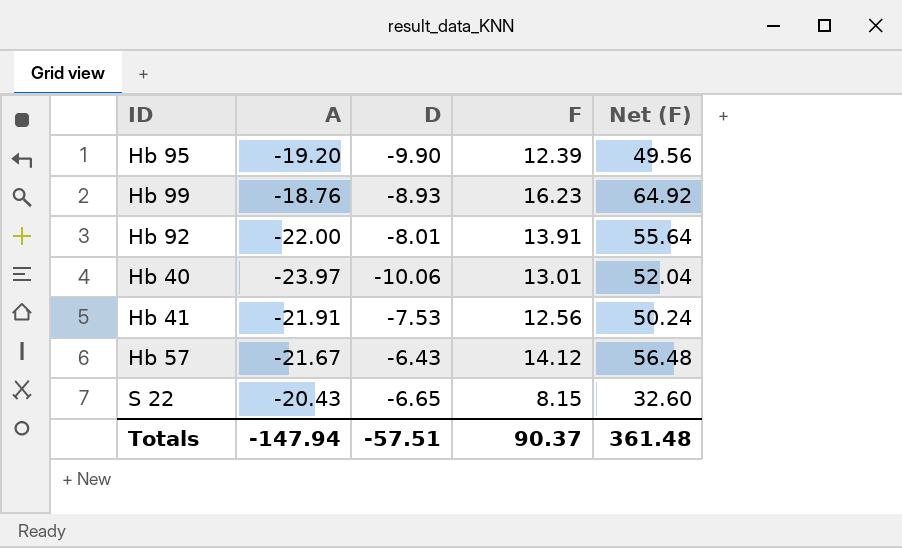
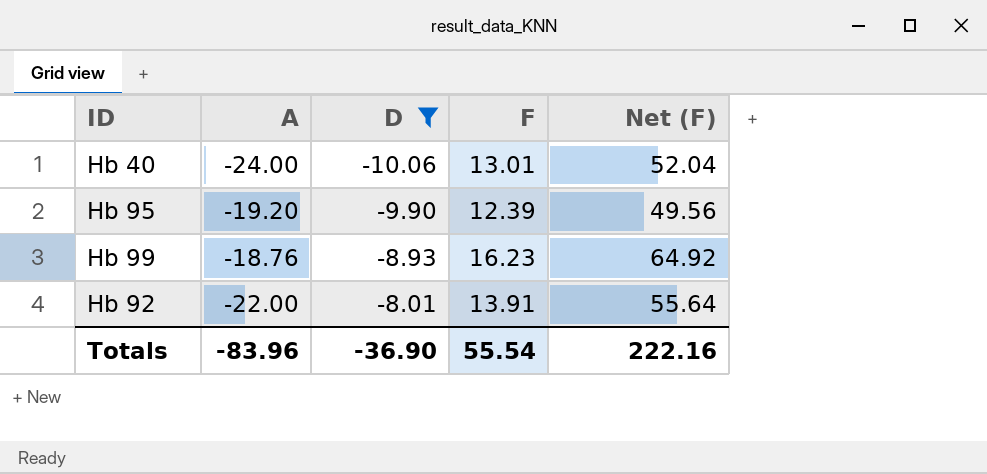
filter: none -> D <= -8.01
row order: none -> D ascending
Hb 40 | A: -23.97 -> -24.00
Totals | A: -147.94 -> -83.96
Totals | D: -57.51 -> -36.90
Totals | F: 90.37 -> 55.54
Totals | Net (F): 361.48 -> 222.16

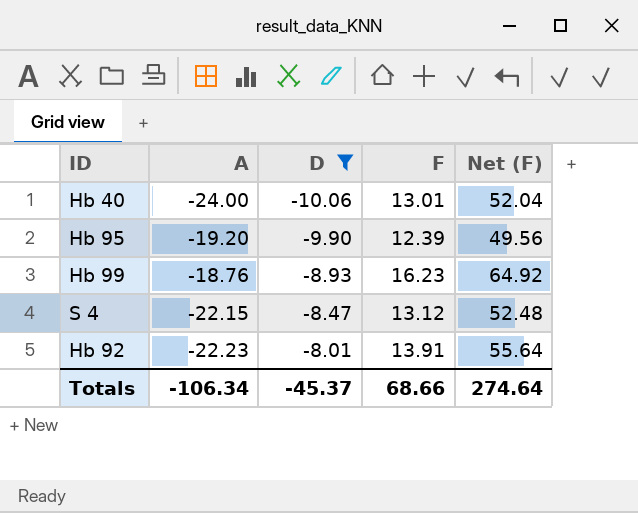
row S 4: none -> -22.15 | -8.47 | 13.12 | 52.48
Hb 92 | A: -22.00 -> -22.23
Totals | A: -83.96 -> -106.34
Totals | D: -36.90 -> -45.37
Totals | F: 55.54 -> 68.66
Totals | Net (F): 222.16 -> 274.64

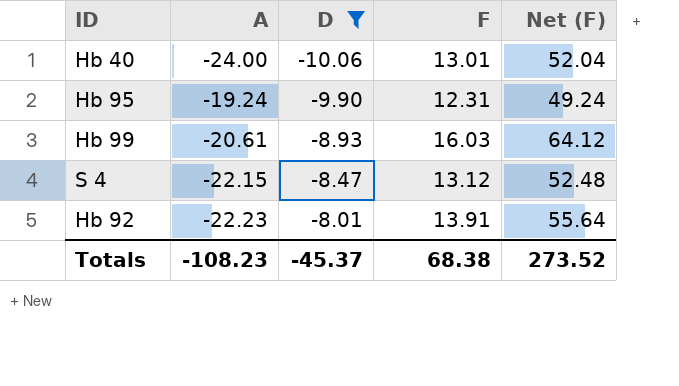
Hb 95 | A: -19.20 -> -19.24
Hb 95 | F: 12.39 -> 12.31
Hb 95 | Net (F): 49.56 -> 49.24
Hb 99 | A: -18.76 -> -20.61
Hb 99 | F: 16.23 -> 16.03
Hb 99 | Net (F): 64.92 -> 64.12
Totals | A: -106.34 -> -108.23
Totals | F: 68.66 -> 68.38
Totals | Net (F): 274.64 -> 273.52

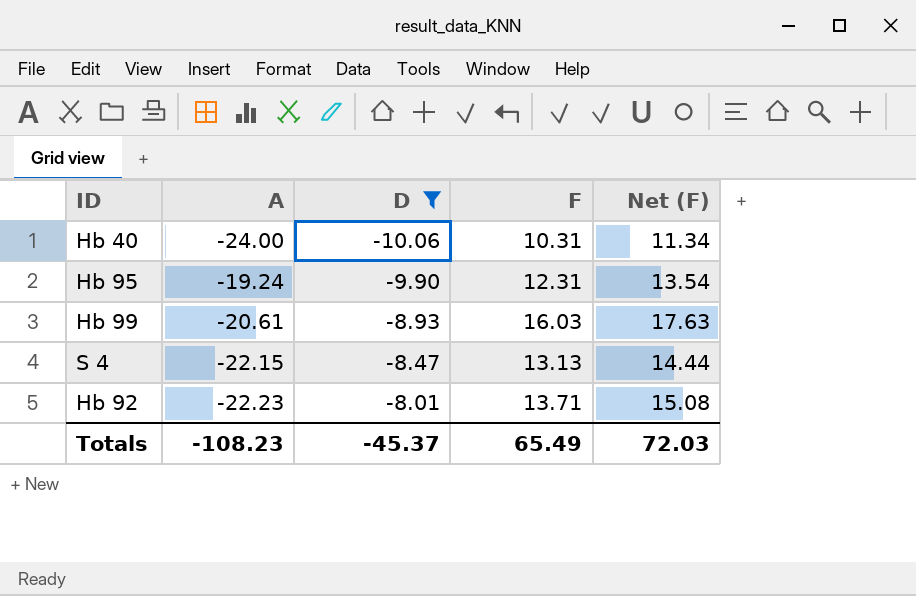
column Net (F) | formula: [F] * 4 -> [F] * 1.1
Hb 40 | F: 13.01 -> 10.31
S 4 | F: 13.12 -> 13.13
Hb 92 | F: 13.91 -> 13.71
Totals | F: 68.38 -> 65.49
Totals | Net (F): 273.52 -> 72.03

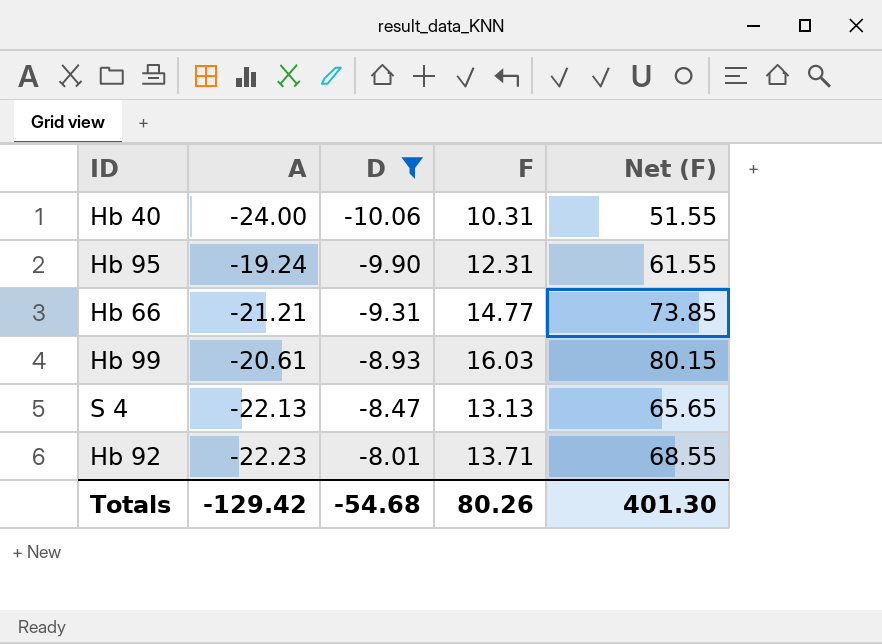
column Net (F) | formula: [F] * 1.1 -> [F] * 5
row Hb 66: none -> -21.21 | -9.31 | 14.77 | 73.85
S 4 | A: -22.15 -> -22.13
Totals | A: -108.23 -> -129.42
Totals | D: -45.37 -> -54.68
Totals | F: 65.49 -> 80.26
Totals | Net (F): 72.03 -> 401.30

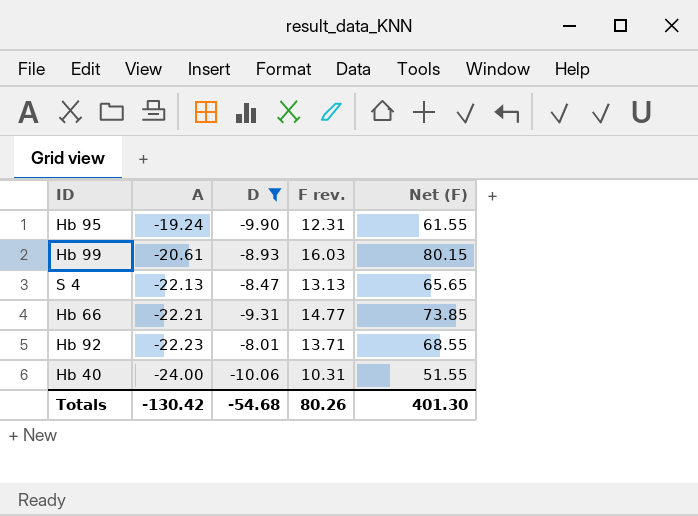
row order: D ascending -> A descending
column name: F -> F rev.
Hb 66 | A: -21.21 -> -22.21
Totals | A: -129.42 -> -130.42

